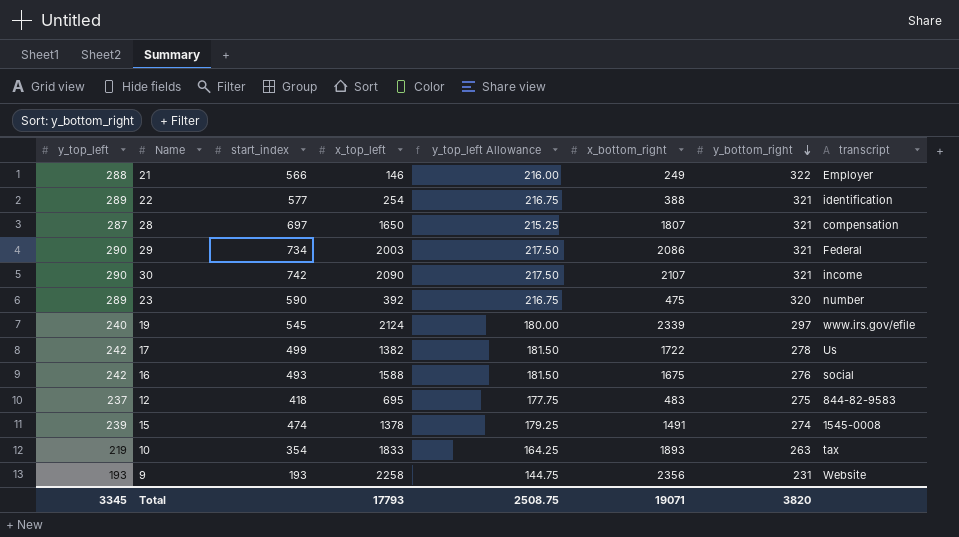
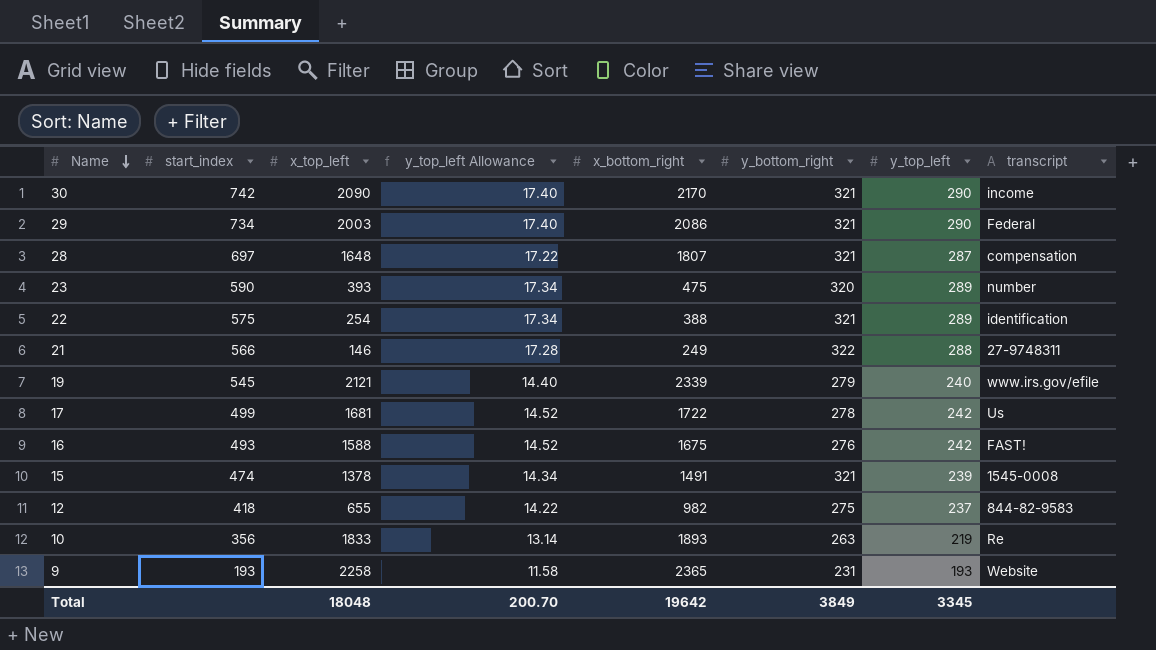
row order: y_bottom_right descending -> Name descending
column y_top_left Allowance | formula: [y_top_left] * 0.75 -> [y_top_left] * 0.06
column y_top_left | position: 1 -> 7
30 | x_bottom_right: 2107 -> 2170
28 | x_top_left: 1650 -> 1648
23 | x_top_left: 392 -> 393
22 | start_index: 577 -> 575
21 | transcript: Employer -> 27-9748311
19 | x_top_left: 2124 -> 2121
19 | y_bottom_right: 297 -> 279
17 | x_top_left: 1382 -> 1681
16 | transcript: social -> FAST!
15 | y_bottom_right: 274 -> 321
12 | x_top_left: 695 -> 655
12 | x_bottom_right: 483 -> 982
10 | start_index: 354 -> 356
10 | transcript: tax -> Re
9 | x_bottom_right: 2356 -> 2365
Total | x_top_left: 17793 -> 18048
Total | y_top_left Allowance: 2508.75 -> 200.70
Total | x_bottom_right: 19071 -> 19642
Total | y_bottom_right: 3820 -> 3849

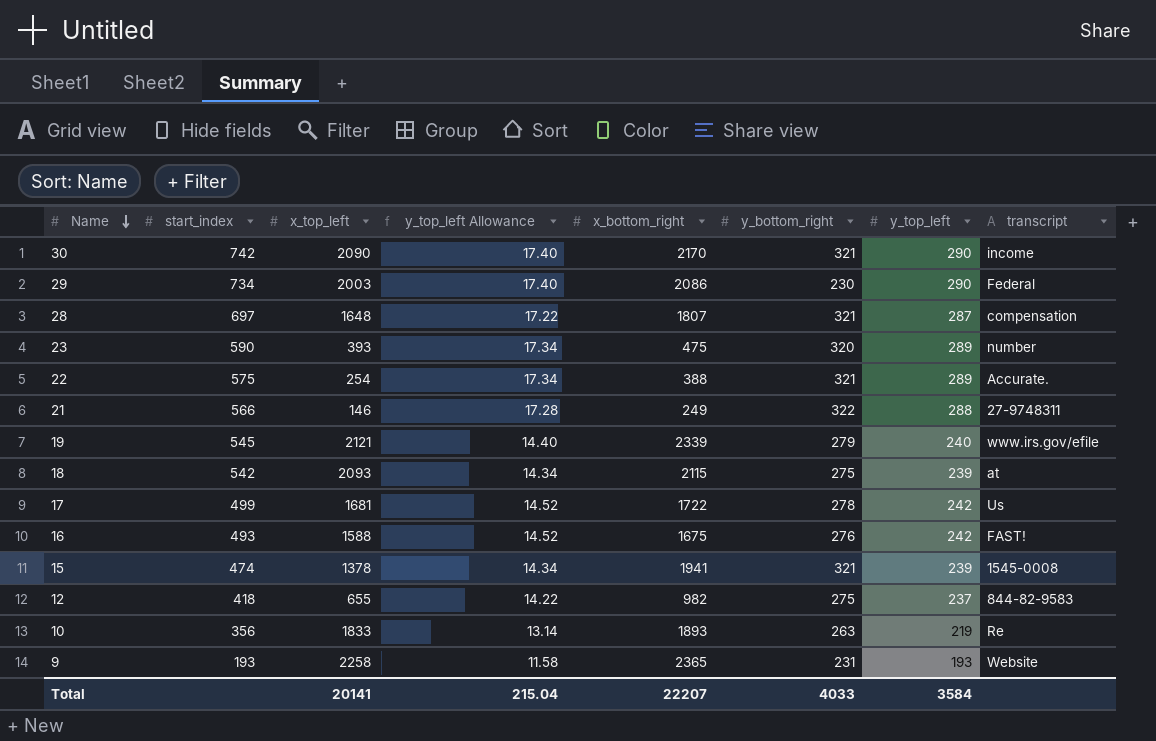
29 | y_bottom_right: 321 -> 230
22 | transcript: identification -> Accurate.
row 18: none -> 542 | 2093 | 14.34 | 2115 | 275 | 239 | at
15 | x_bottom_right: 1491 -> 1941
Total | x_top_left: 18048 -> 20141
Total | y_top_left Allowance: 200.70 -> 215.04
Total | x_bottom_right: 19642 -> 22207
Total | y_bottom_right: 3849 -> 4033
Total | y_top_left: 3345 -> 3584

